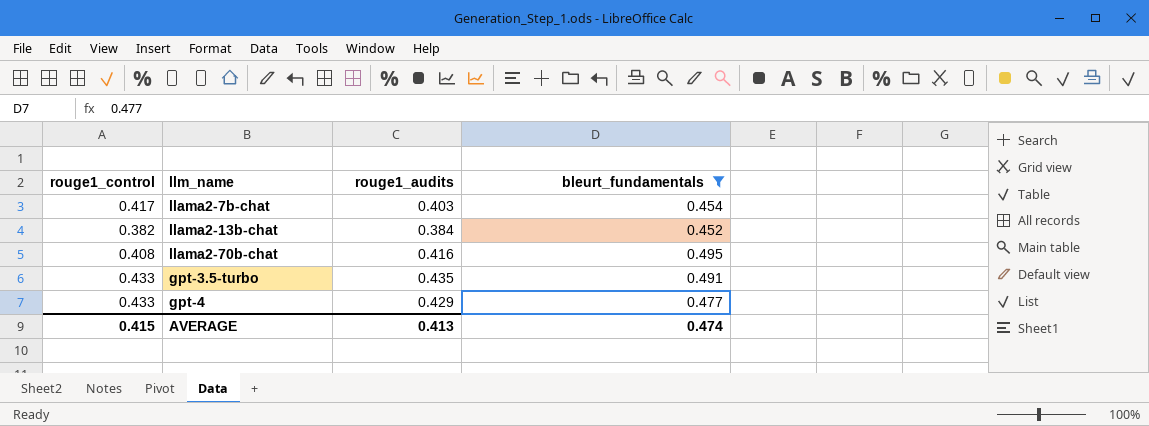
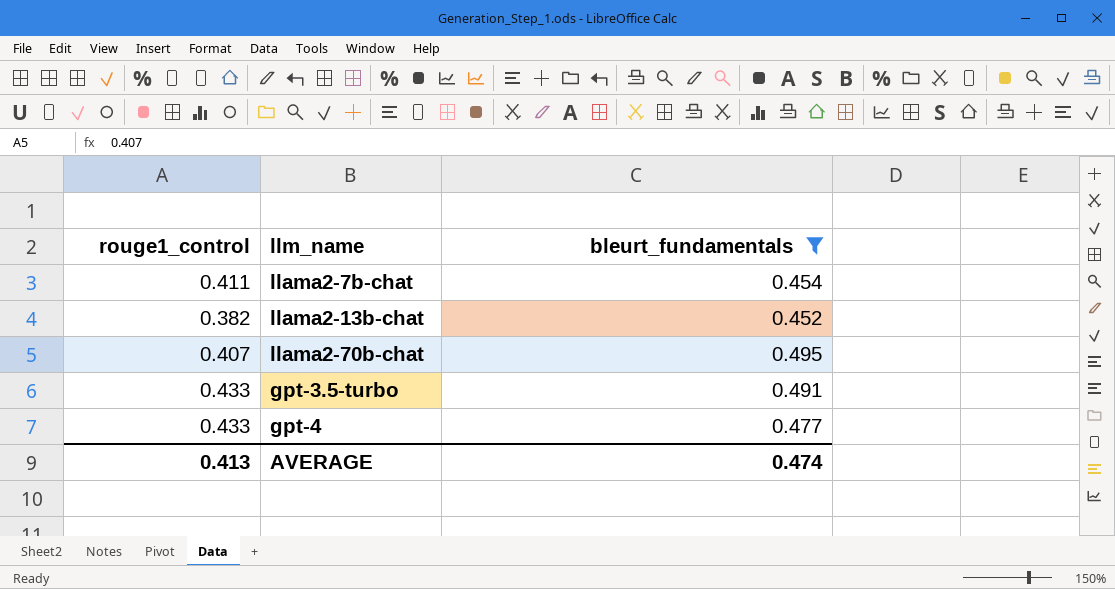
column rouge1_audits | position: 3 -> none
llama2-7b-chat | rouge1_control: 0.417 -> 0.411
llama2-70b-chat | rouge1_control: 0.408 -> 0.407
AVERAGE | rouge1_control: 0.415 -> 0.413

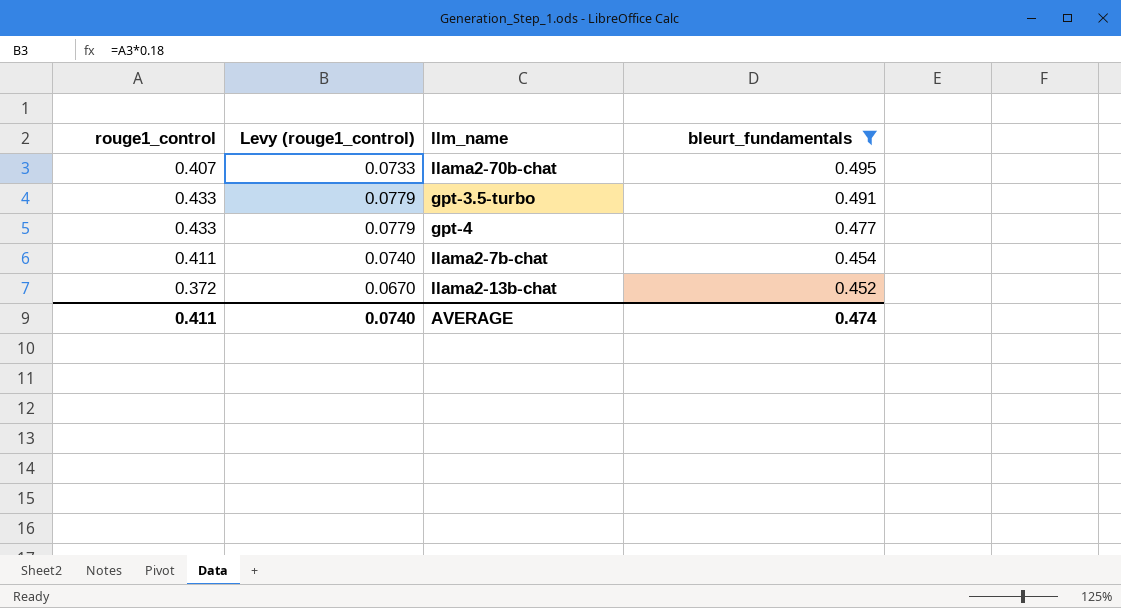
row order: none -> bleurt_fundamentals descending
column Levy (rouge1_control) | formula: none -> [rouge1_control] * 0.18
llama2-13b-chat | rouge1_control: 0.382 -> 0.372
AVERAGE | rouge1_control: 0.413 -> 0.411

